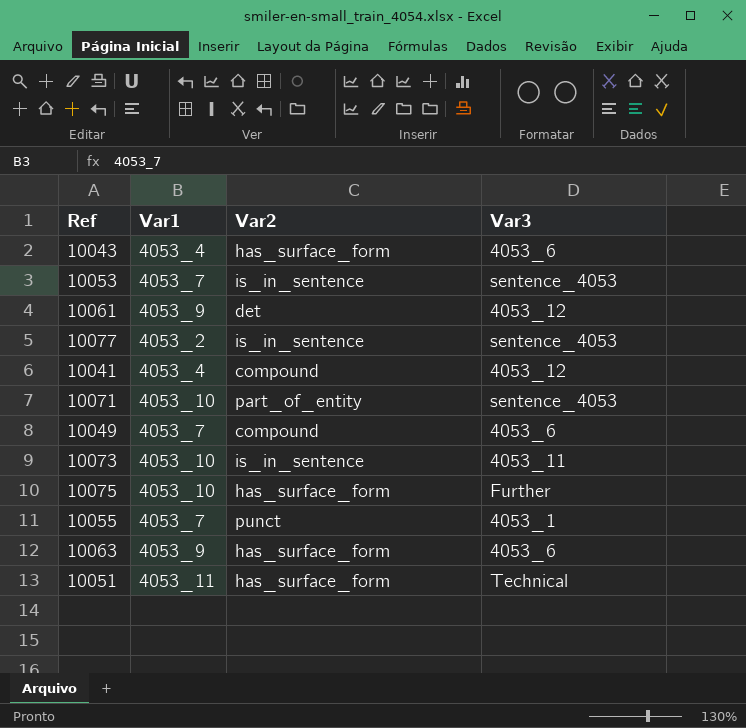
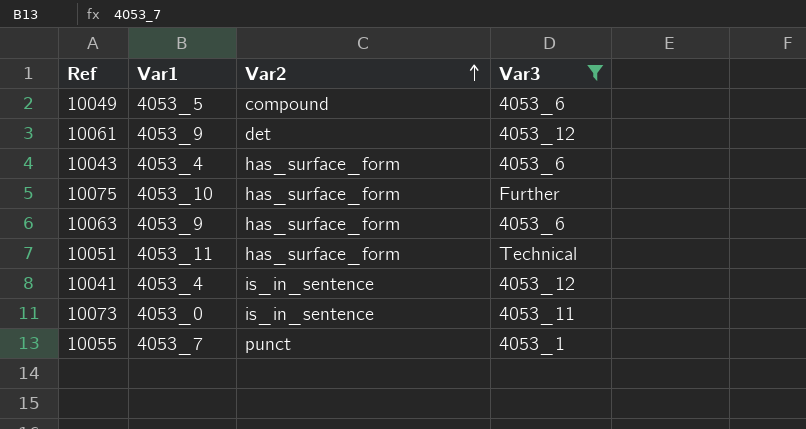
filter: none -> Var3 != sentence_4053
row order: none -> Var2 ascending
10049 | Var1: 4053_7 -> 4053_5
10041 | Var2: compound -> is_in_sentence
10073 | Var1: 4053_10 -> 4053_0

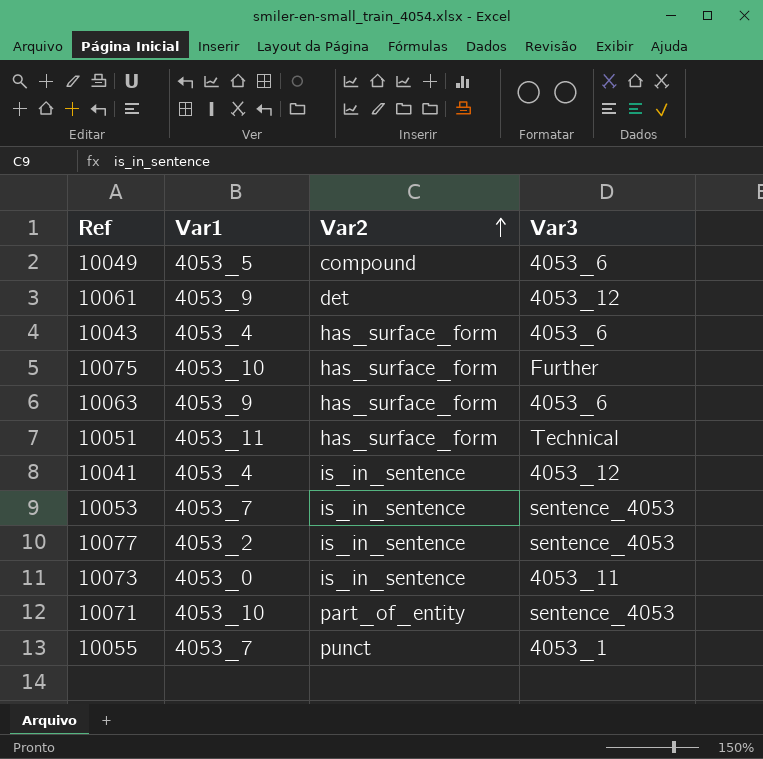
filter: Var3 != sentence_4053 -> none

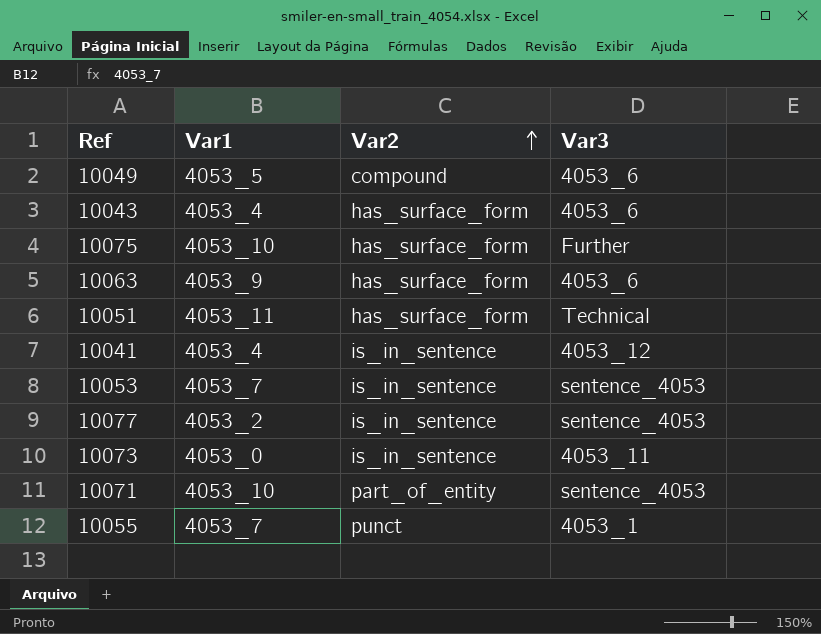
row 10061: 4053_9 | det | 4053_12 -> none

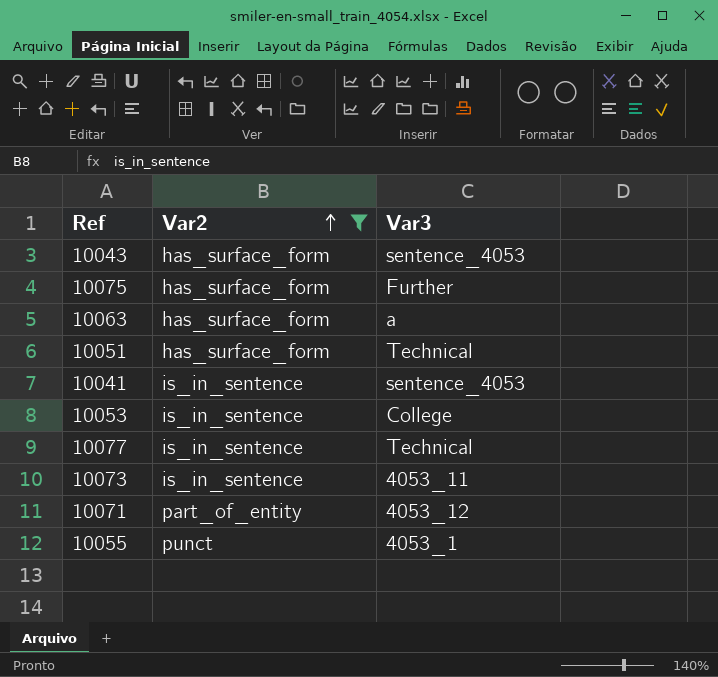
filter: none -> Var2 != compound
column Var1 | position: 2 -> none
10043 | Var3: 4053_6 -> sentence_4053
10063 | Var3: 4053_6 -> a
10041 | Var3: 4053_12 -> sentence_4053
10053 | Var3: sentence_4053 -> College
10077 | Var3: sentence_4053 -> Technical
10071 | Var3: sentence_4053 -> 4053_12

